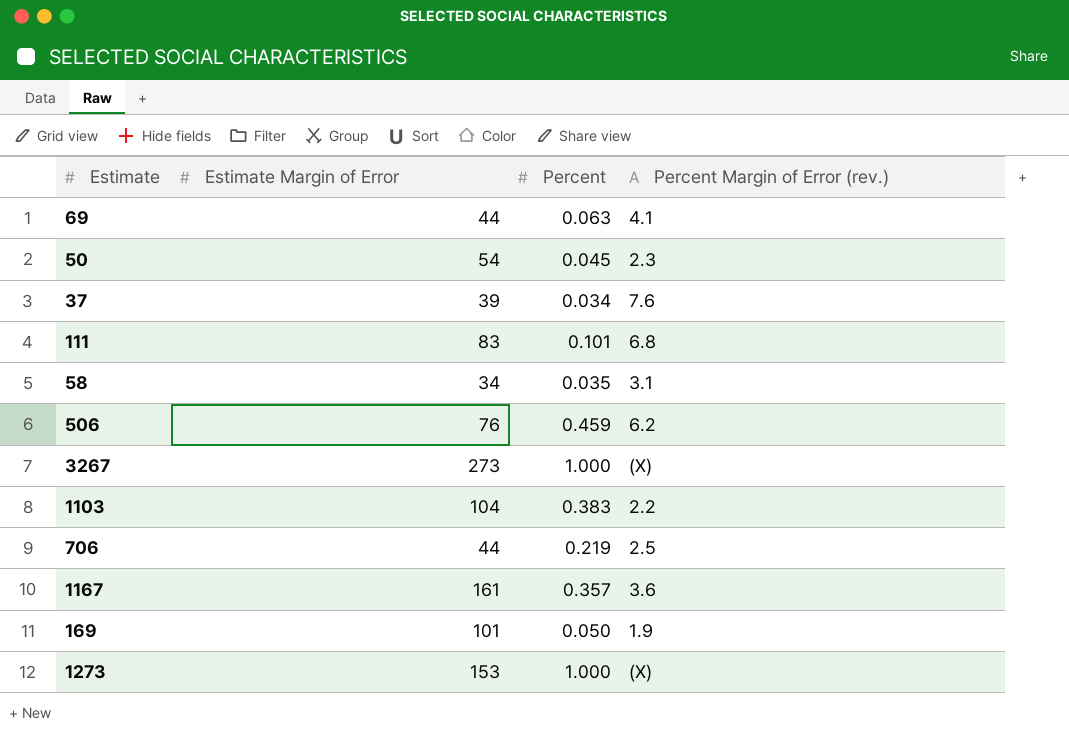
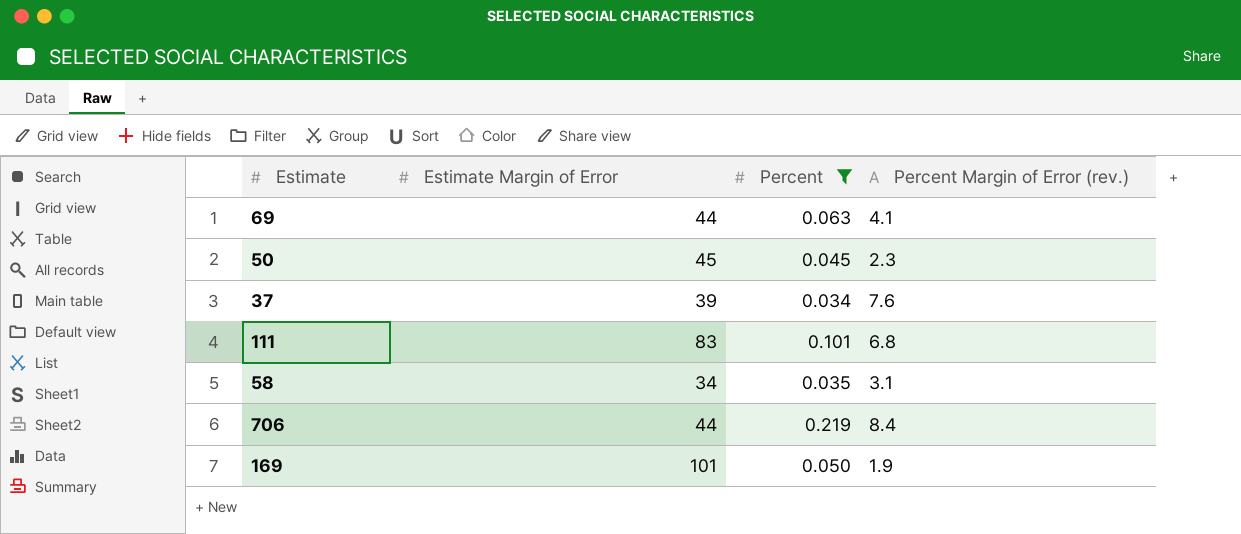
filter: none -> Percent <= 0.219
50 | Estimate Margin of Error: 54 -> 45
706 | Percent Margin of Error (rev.): 2.5 -> 8.4

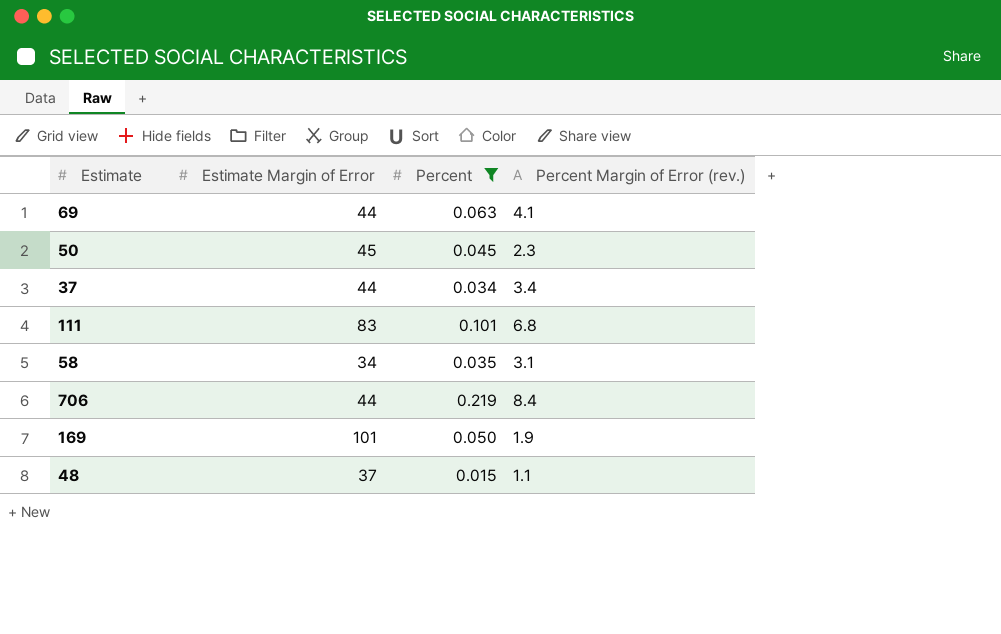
37 | Estimate Margin of Error: 39 -> 44
37 | Percent Margin of Error (rev.): 7.6 -> 3.4
row 48: none -> 37 | 0.015 | 1.1

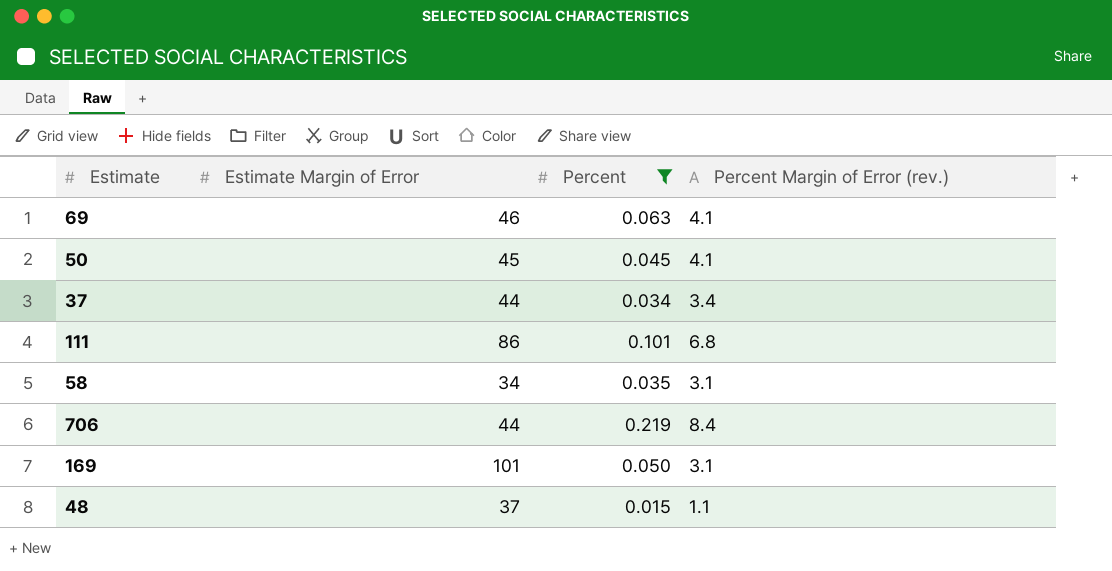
69 | Estimate Margin of Error: 44 -> 46
50 | Percent Margin of Error (rev.): 2.3 -> 4.1
111 | Estimate Margin of Error: 83 -> 86
169 | Percent Margin of Error (rev.): 1.9 -> 3.1

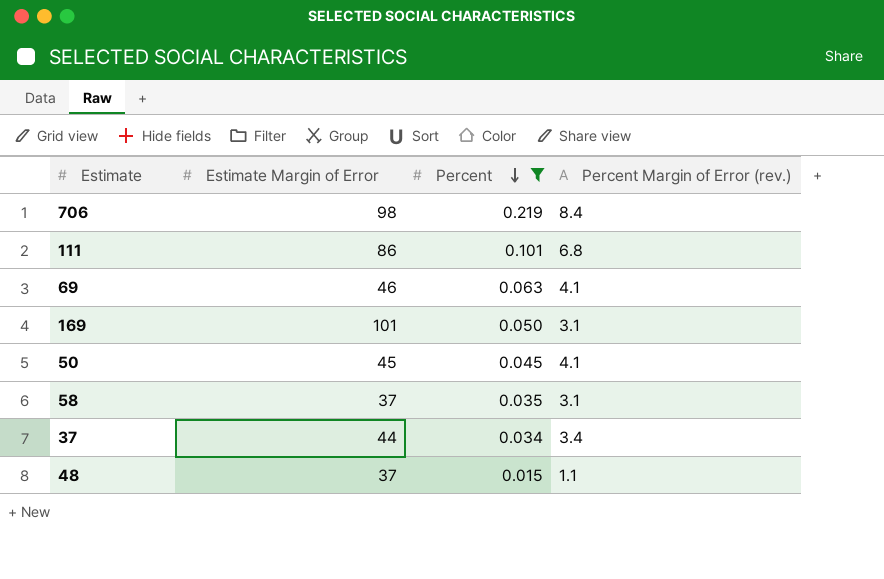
row order: none -> Percent descending
706 | Estimate Margin of Error: 44 -> 98
58 | Estimate Margin of Error: 34 -> 37

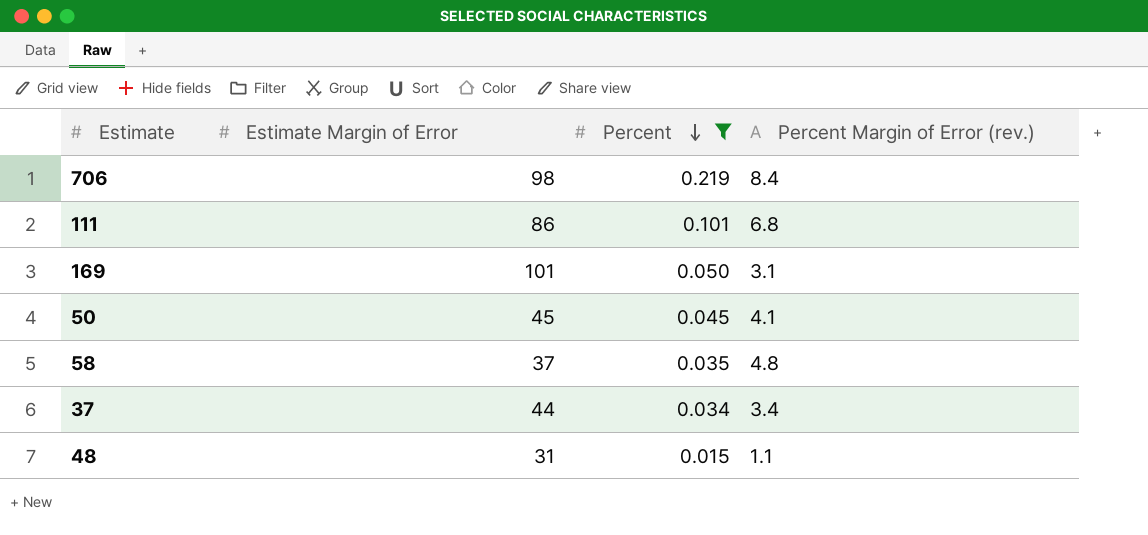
row 69: 46 | 0.063 | 4.1 -> none
58 | Percent Margin of Error (rev.): 3.1 -> 4.8
48 | Estimate Margin of Error: 37 -> 31

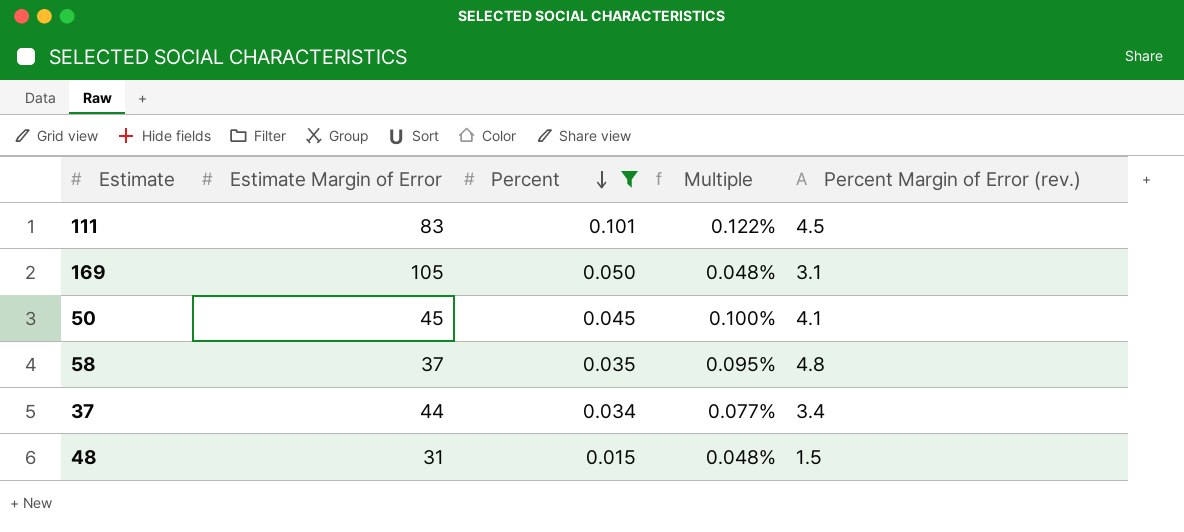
column Multiple | formula: none -> [Percent] / [Estimate Margin of Error]
row 706: 98 | 0.219 | 8.4 -> none
111 | Estimate Margin of Error: 86 -> 83
111 | Percent Margin of Error (rev.): 6.8 -> 4.5
169 | Estimate Margin of Error: 101 -> 105
48 | Percent Margin of Error (rev.): 1.1 -> 1.5

